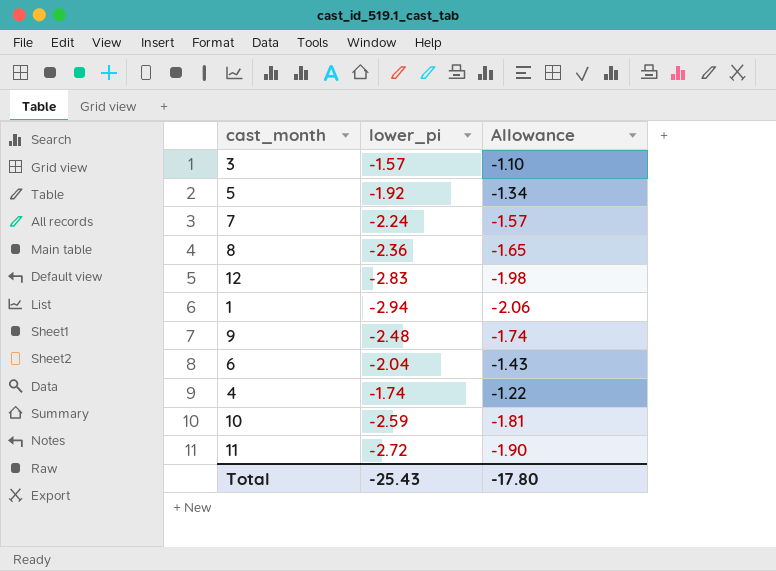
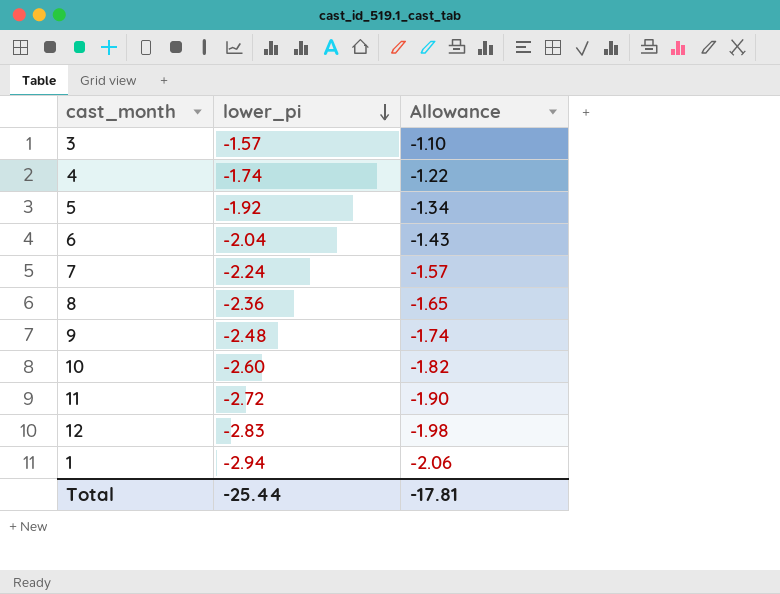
row order: none -> lower_pi descending
10 | lower_pi: -2.59 -> -2.60
10 | Allowance: -1.81 -> -1.82
Total | lower_pi: -25.43 -> -25.44
Total | Allowance: -17.80 -> -17.81

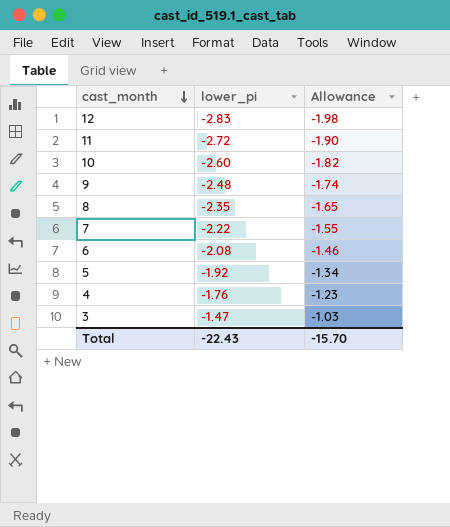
row order: lower_pi descending -> cast_month descending
row 1: -2.94 | -2.06 -> none
8 | lower_pi: -2.36 -> -2.35
7 | lower_pi: -2.24 -> -2.22
7 | Allowance: -1.57 -> -1.55
6 | lower_pi: -2.04 -> -2.08
6 | Allowance: -1.43 -> -1.46
4 | lower_pi: -1.74 -> -1.76
4 | Allowance: -1.22 -> -1.23
3 | lower_pi: -1.57 -> -1.47
3 | Allowance: -1.10 -> -1.03
Total | lower_pi: -25.44 -> -22.43
Total | Allowance: -17.81 -> -15.70

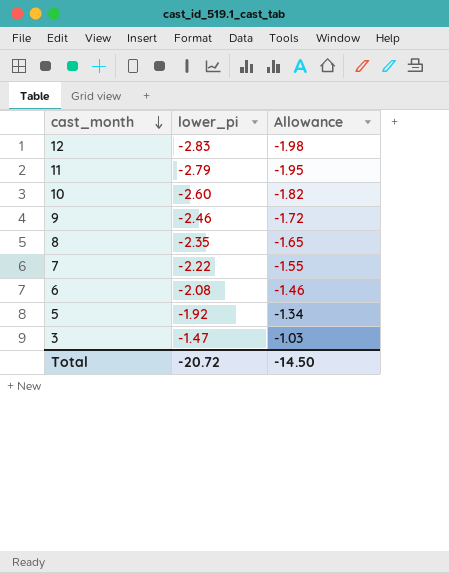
row 4: -1.76 | -1.23 -> none
11 | lower_pi: -2.72 -> -2.79
11 | Allowance: -1.90 -> -1.95
9 | lower_pi: -2.48 -> -2.46
9 | Allowance: -1.74 -> -1.72
Total | lower_pi: -22.43 -> -20.72
Total | Allowance: -15.70 -> -14.50

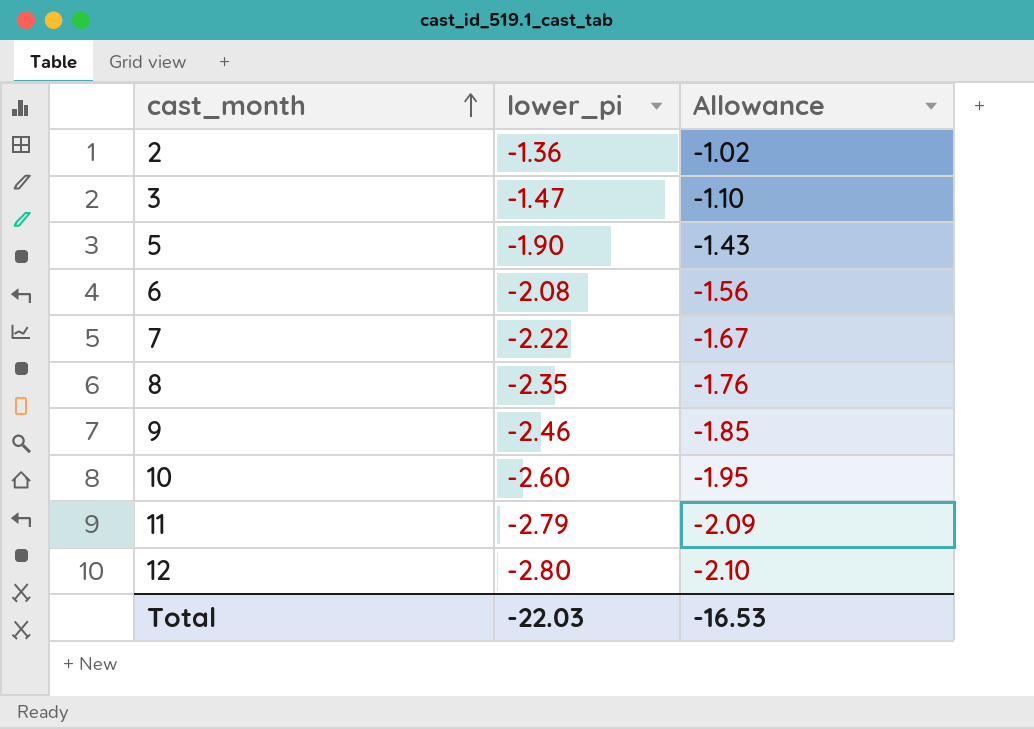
row order: cast_month descending -> cast_month ascending
column Allowance | formula: [lower_pi] * 0.7 -> [lower_pi] * 0.75
row 2: none -> -1.36 | -1.02
5 | lower_pi: -1.92 -> -1.90
12 | lower_pi: -2.83 -> -2.80
Total | lower_pi: -20.72 -> -22.03
Total | Allowance: -14.50 -> -16.53

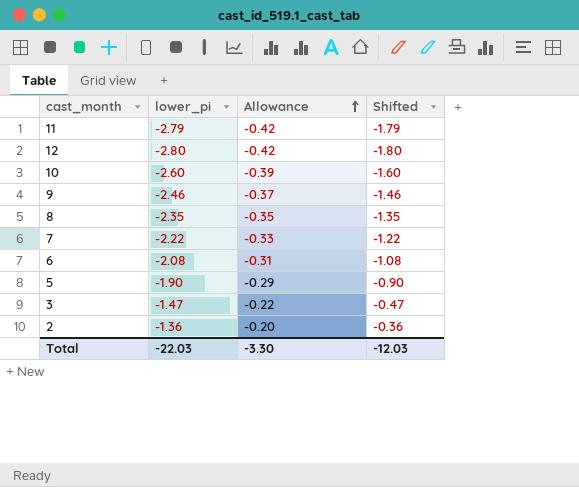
row order: cast_month ascending -> Allowance ascending
column Allowance | formula: [lower_pi] * 0.75 -> [lower_pi] * 0.15
column Shifted | formula: none -> [lower_pi] + 1
Total | Allowance: -16.53 -> -3.30

